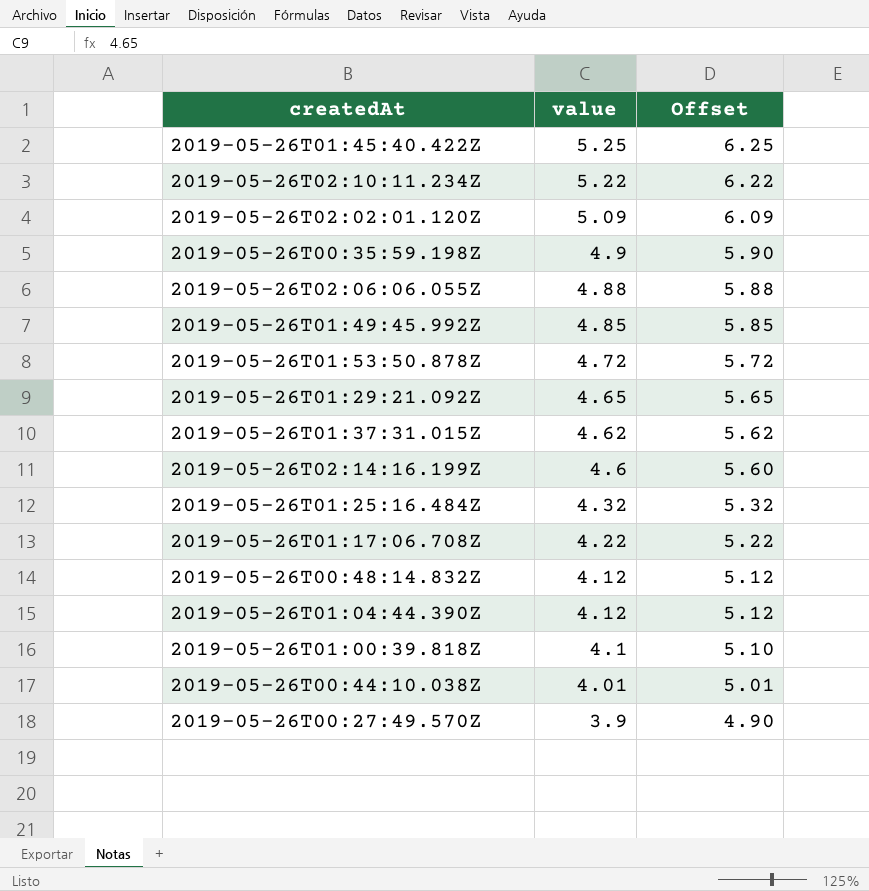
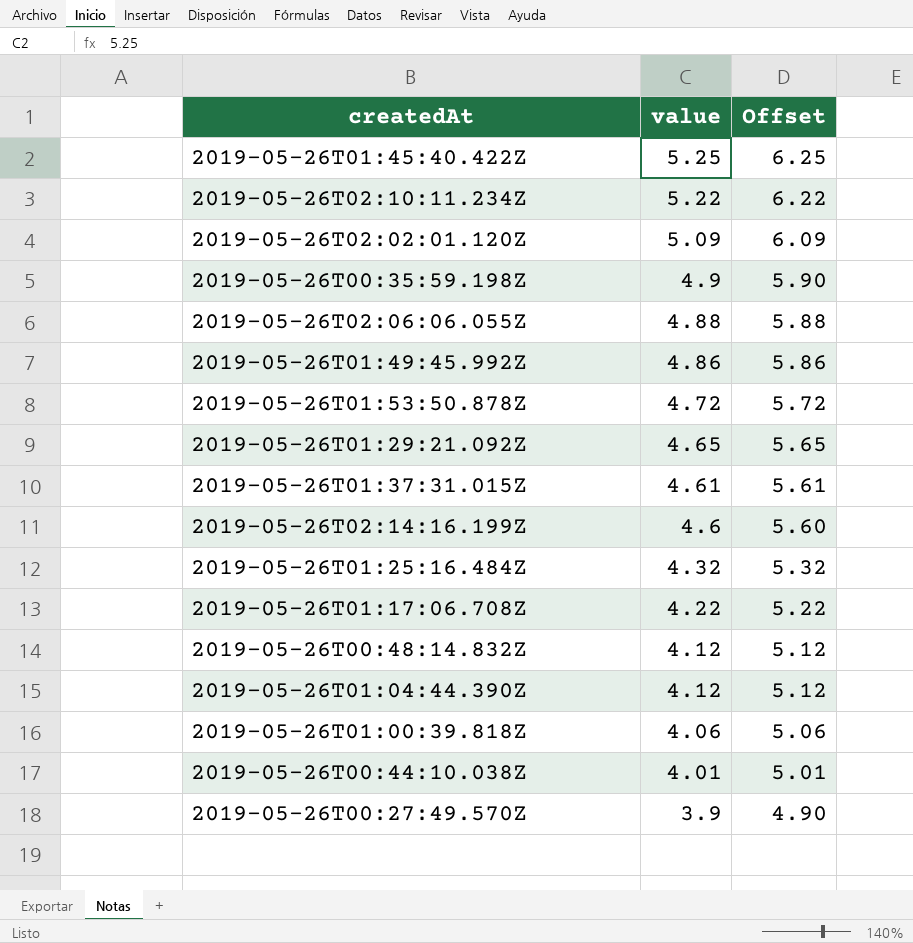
2019-05-26T01:49:45.992Z | value: 4.85 -> 4.86
2019-05-26T01:49:45.992Z | Offset: 5.85 -> 5.86
2019-05-26T01:37:31.015Z | value: 4.62 -> 4.61
2019-05-26T01:37:31.015Z | Offset: 5.62 -> 5.61
2019-05-26T01:00:39.818Z | value: 4.1 -> 4.06
2019-05-26T01:00:39.818Z | Offset: 5.10 -> 5.06

